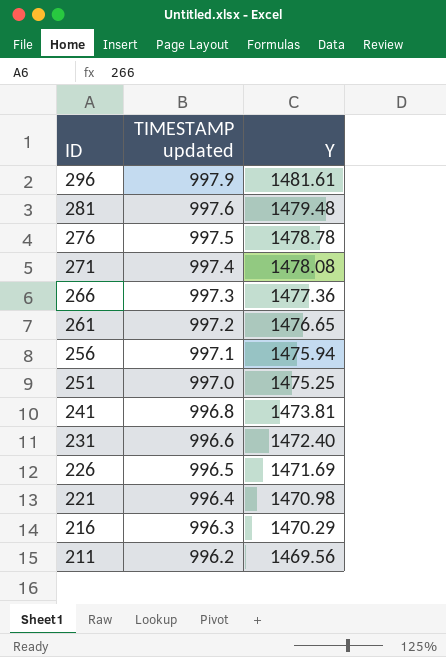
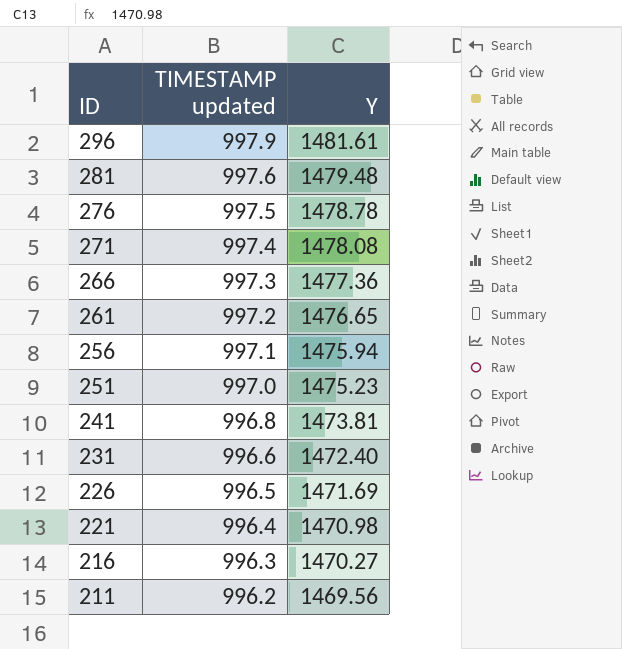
251 | Y: 1475.25 -> 1475.23
216 | Y: 1470.29 -> 1470.27

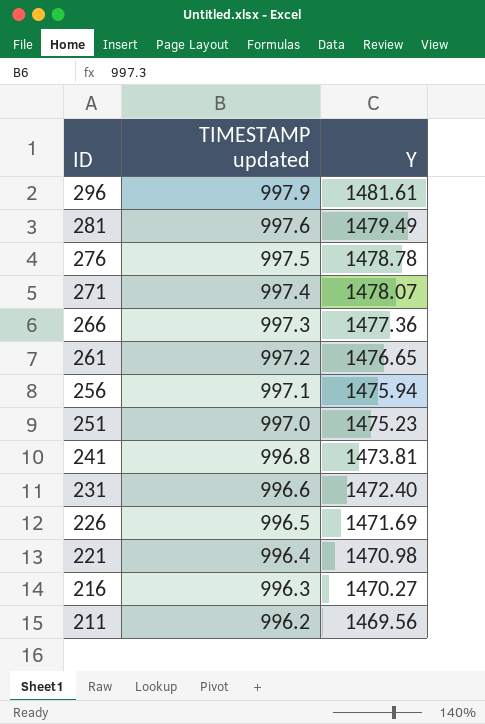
281 | Y: 1479.48 -> 1479.49
271 | Y: 1478.08 -> 1478.07

